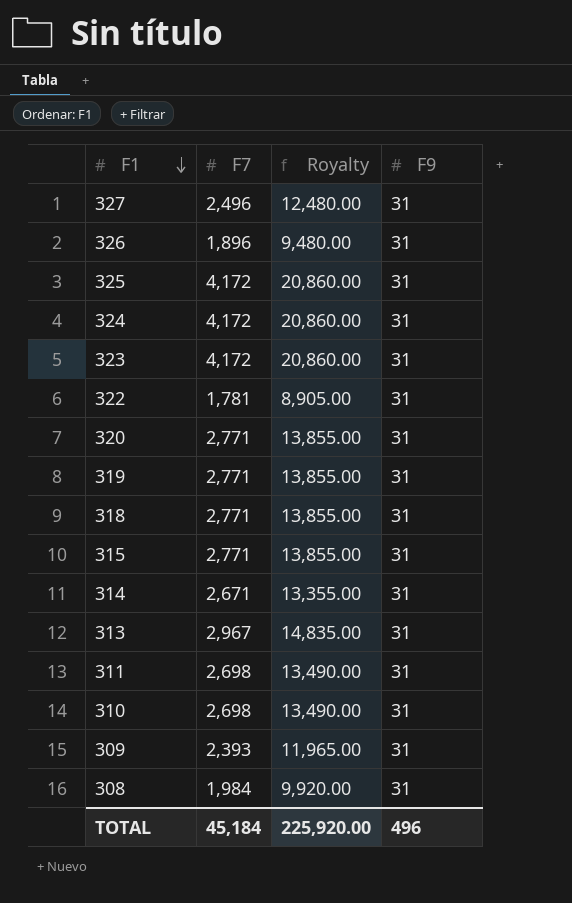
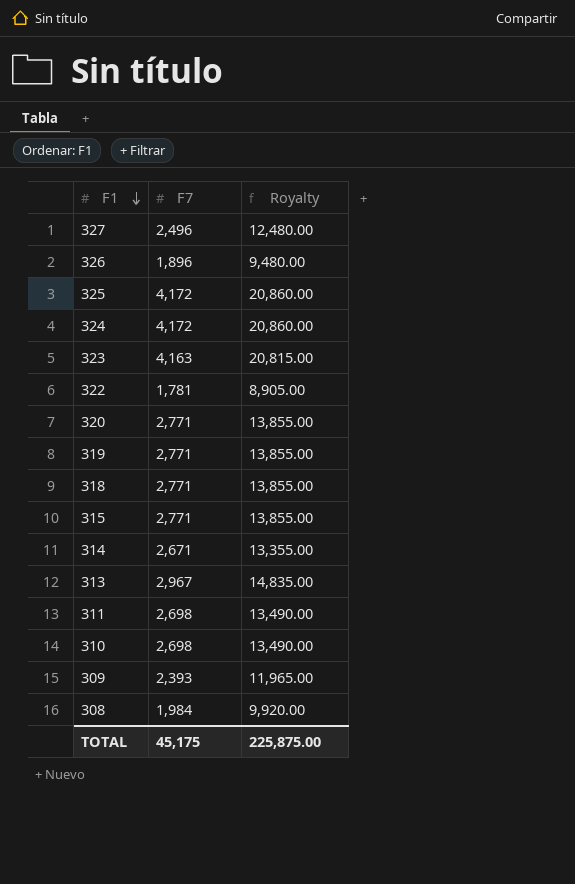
column F9 | position: 4 -> none
323 | F7: 4,172 -> 4,163
323 | Royalty: 20,860.00 -> 20,815.00
TOTAL | F7: 45,184 -> 45,175
TOTAL | Royalty: 225,920.00 -> 225,875.00

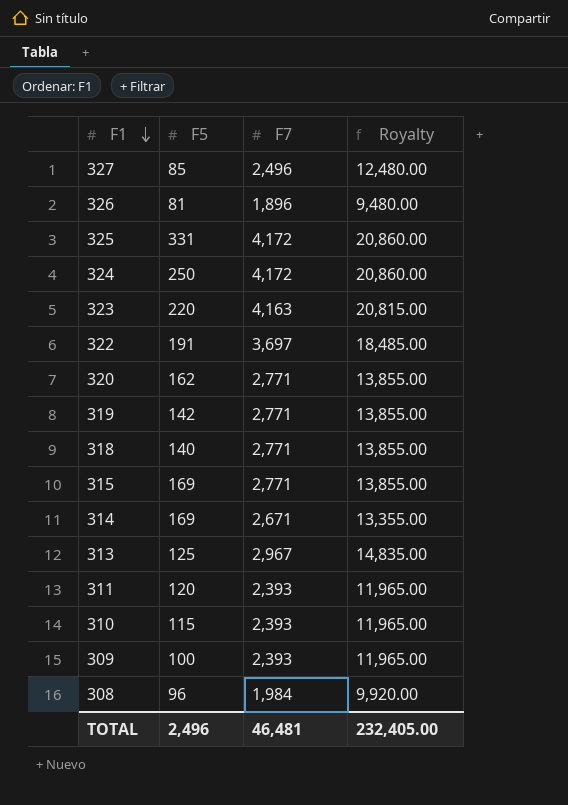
column F5 | position: none -> 2
322 | F7: 1,781 -> 3,697
322 | Royalty: 8,905.00 -> 18,485.00
311 | F7: 2,698 -> 2,393
311 | Royalty: 13,490.00 -> 11,965.00
310 | F7: 2,698 -> 2,393
310 | Royalty: 13,490.00 -> 11,965.00
TOTAL | F7: 45,175 -> 46,481
TOTAL | Royalty: 225,875.00 -> 232,405.00

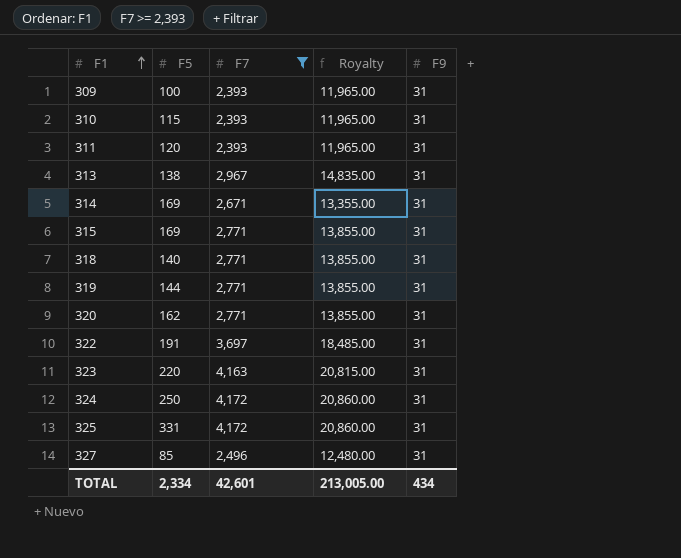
filter: none -> F7 >= 2,393
row order: F1 descending -> F1 ascending
column F9 | position: none -> 5
313 | F5: 125 -> 138
319 | F5: 142 -> 144
TOTAL | F5: 2,496 -> 2,334
TOTAL | F7: 46,481 -> 42,601
TOTAL | Royalty: 232,405.00 -> 213,005.00

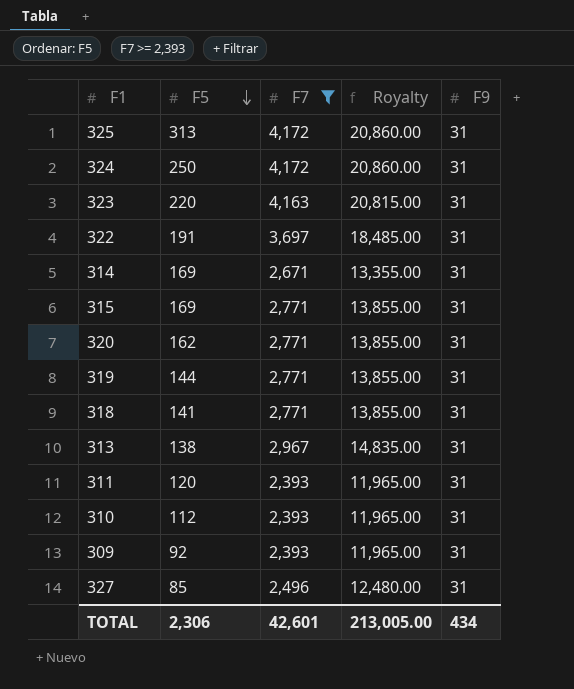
row order: F1 ascending -> F5 descending
325 | F5: 331 -> 313
318 | F5: 140 -> 141
310 | F5: 115 -> 112
309 | F5: 100 -> 92
TOTAL | F5: 2,334 -> 2,306

